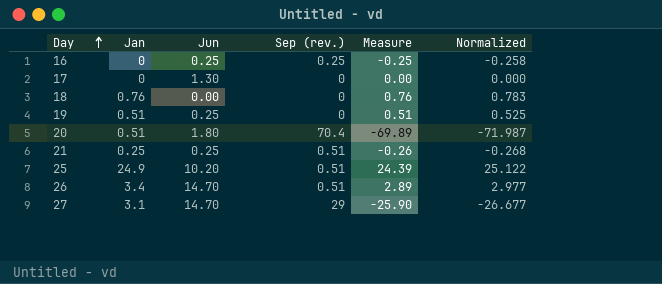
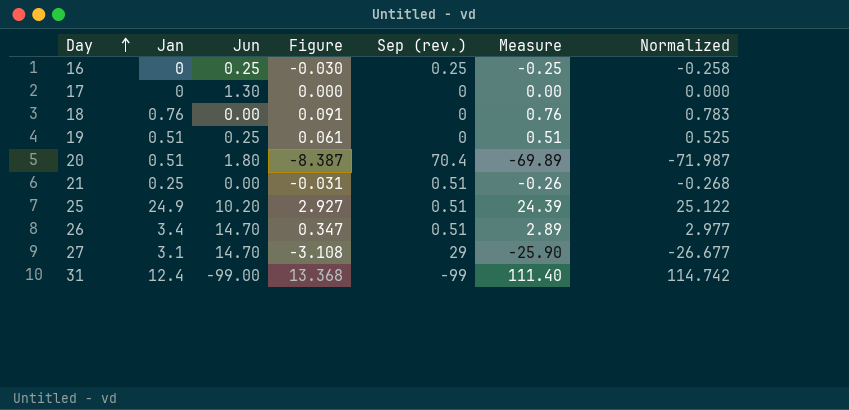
column Figure | formula: none -> [Measure] * 0.12
21 | Jun: 0.25 -> 0.00
row 31: none -> 12.4 | -99.00 | 13.368 | -99 | 111.40 | 114.742

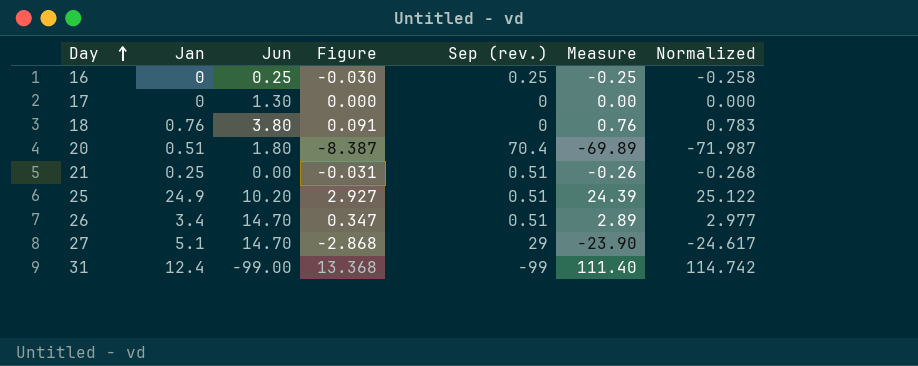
row 19: 0.51 | 0.25 | 0.061 | 0 | 0.51 | 0.525 -> none
18 | Jun: 0.00 -> 3.80
27 | Jan: 3.1 -> 5.1
27 | Figure: -3.108 -> -2.868
27 | Measure: -25.90 -> -23.90
27 | Normalized: -26.677 -> -24.617

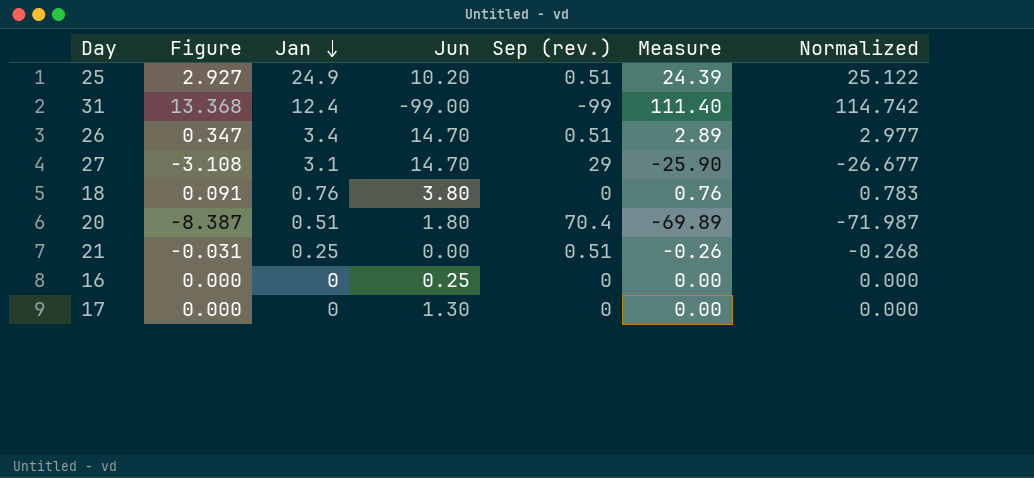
row order: Day ascending -> Jan descending
column Figure | position: 4 -> 2
27 | Figure: -2.868 -> -3.108
27 | Jan: 5.1 -> 3.1
27 | Measure: -23.90 -> -25.90
27 | Normalized: -24.617 -> -26.677
16 | Figure: -0.030 -> 0.000
16 | Sep (rev.): 0.25 -> 0
16 | Measure: -0.25 -> 0.00
16 | Normalized: -0.258 -> 0.000

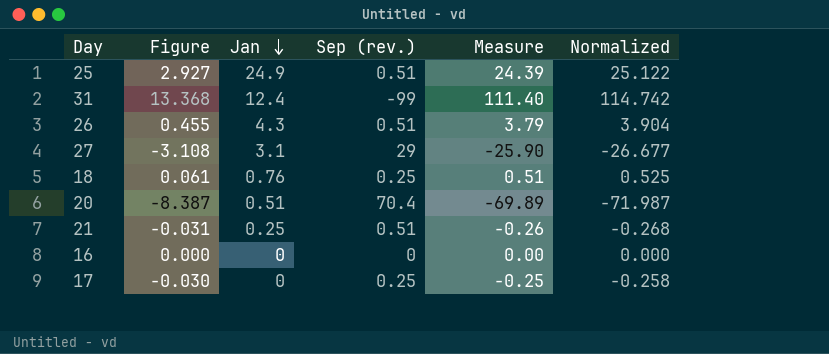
column Jun | position: 4 -> none
26 | Figure: 0.347 -> 0.455
26 | Jan: 3.4 -> 4.3
26 | Measure: 2.89 -> 3.79
26 | Normalized: 2.977 -> 3.904
18 | Figure: 0.091 -> 0.061
18 | Sep (rev.): 0 -> 0.25
18 | Measure: 0.76 -> 0.51
18 | Normalized: 0.783 -> 0.525
17 | Figure: 0.000 -> -0.030
17 | Sep (rev.): 0 -> 0.25
17 | Measure: 0.00 -> -0.25
17 | Normalized: 0.000 -> -0.258

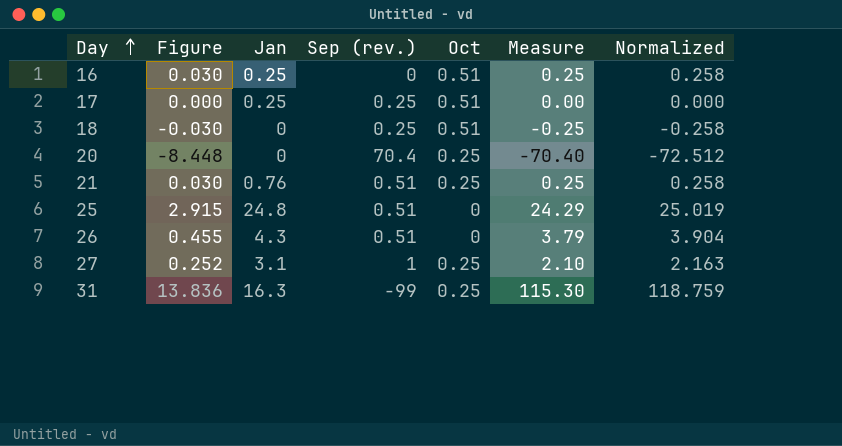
row order: Jan descending -> Day ascending
column Oct | position: none -> 5
16 | Figure: 0.000 -> 0.030
16 | Jan: 0 -> 0.25
16 | Measure: 0.00 -> 0.25
16 | Normalized: 0.000 -> 0.258
17 | Figure: -0.030 -> 0.000
17 | Jan: 0 -> 0.25
17 | Measure: -0.25 -> 0.00
17 | Normalized: -0.258 -> 0.000
18 | Figure: 0.061 -> -0.030
18 | Jan: 0.76 -> 0
18 | Measure: 0.51 -> -0.25
18 | Normalized: 0.525 -> -0.258
20 | Figure: -8.387 -> -8.448
20 | Jan: 0.51 -> 0
20 | Measure: -69.89 -> -70.40
20 | Normalized: -71.987 -> -72.512
21 | Figure: -0.031 -> 0.030
21 | Jan: 0.25 -> 0.76
21 | Measure: -0.26 -> 0.25
21 | Normalized: -0.268 -> 0.258
25 | Figure: 2.927 -> 2.915
25 | Jan: 24.9 -> 24.8
25 | Measure: 24.39 -> 24.29
25 | Normalized: 25.122 -> 25.019
27 | Figure: -3.108 -> 0.252
27 | Sep (rev.): 29 -> 1
27 | Measure: -25.90 -> 2.10
27 | Normalized: -26.677 -> 2.163
31 | Figure: 13.368 -> 13.836
31 | Jan: 12.4 -> 16.3
31 | Measure: 111.40 -> 115.30
31 | Normalized: 114.742 -> 118.759

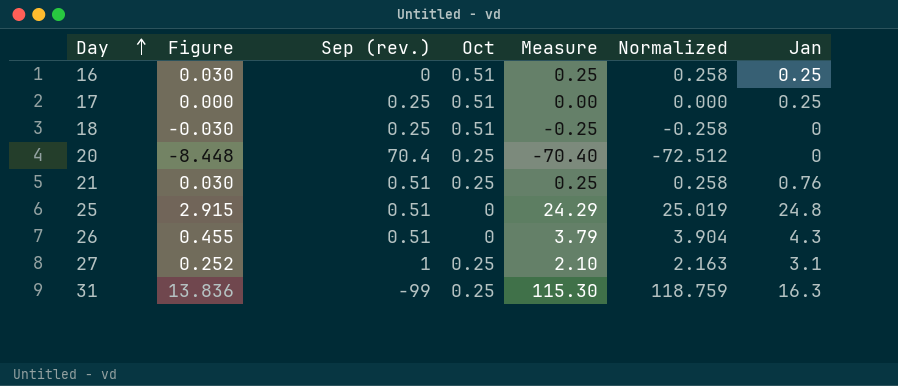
column Jan | position: 3 -> 7

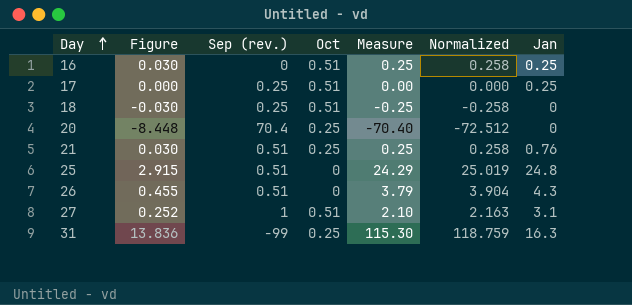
27 | Oct: 0.25 -> 0.51

